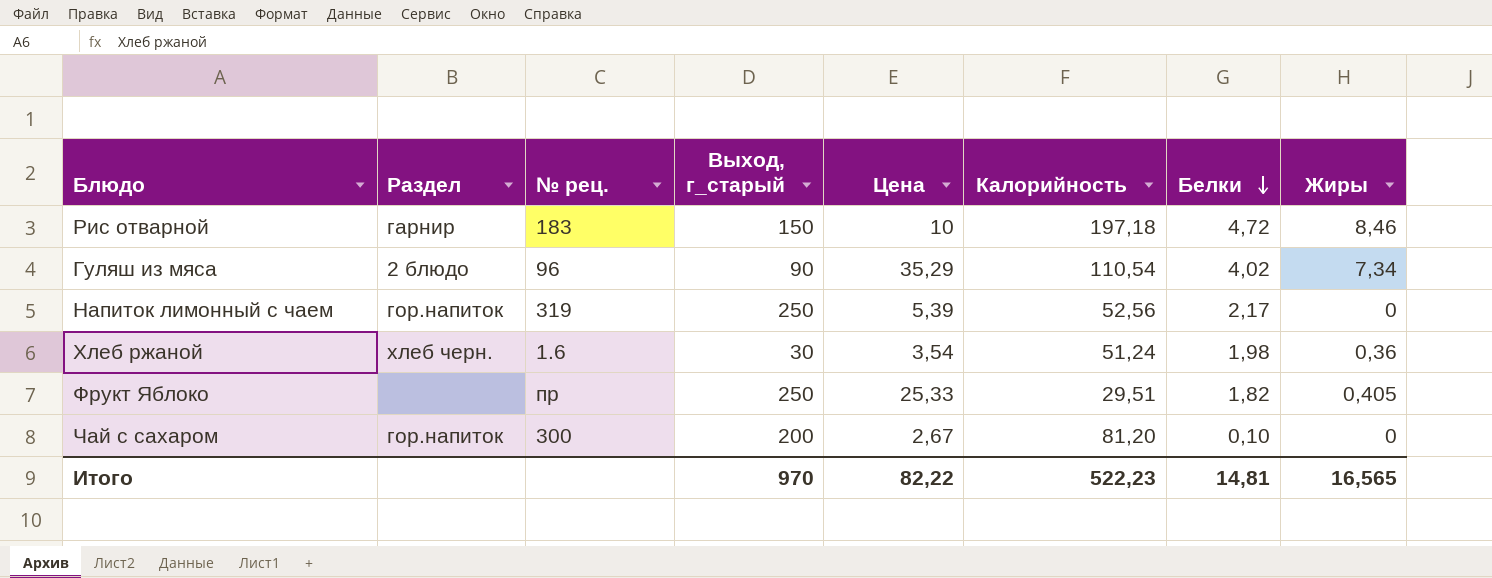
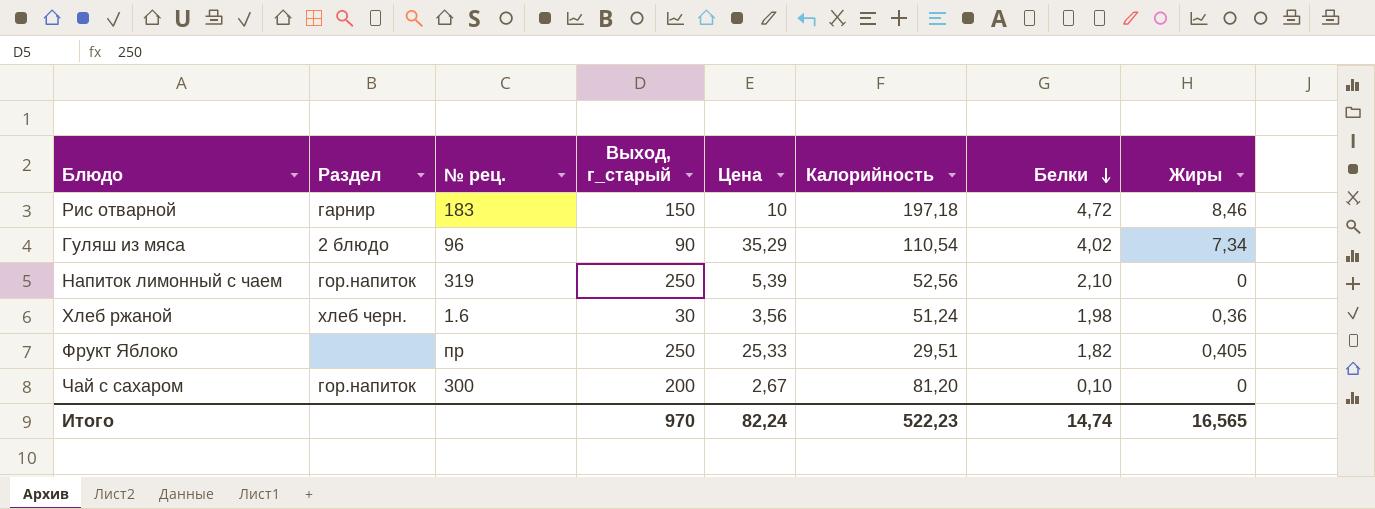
Напиток лимонный с чаем | Белки: 2,17 -> 2,10
Хлеб ржаной | Цена: 3,54 -> 3,56
Итого | Цена: 82,22 -> 82,24
Итого | Белки: 14,81 -> 14,74

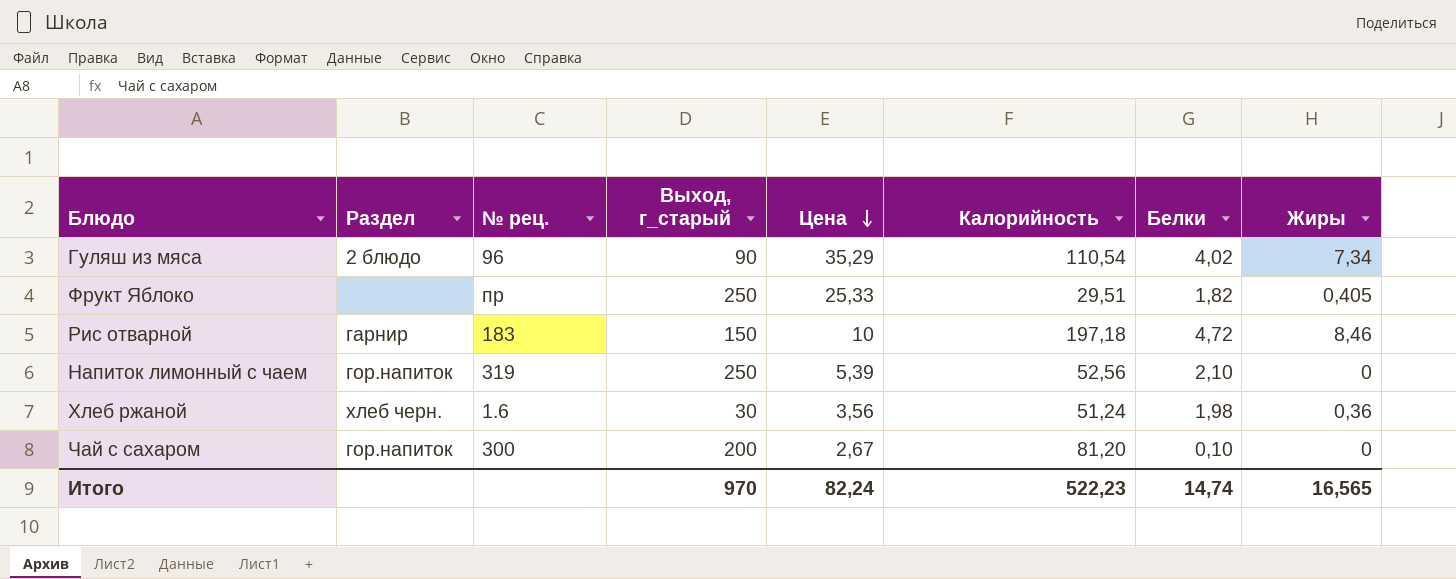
row order: Белки descending -> Цена descending

